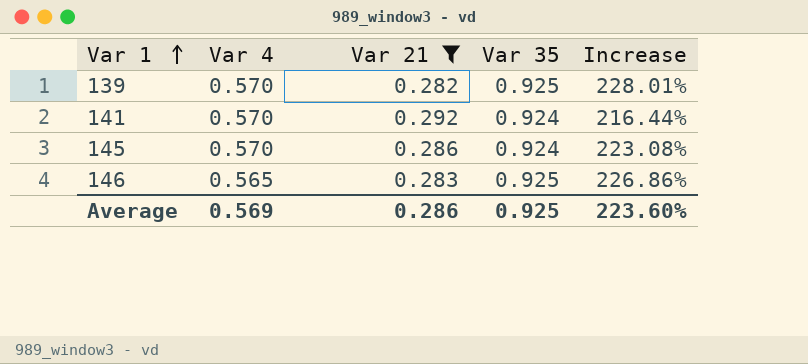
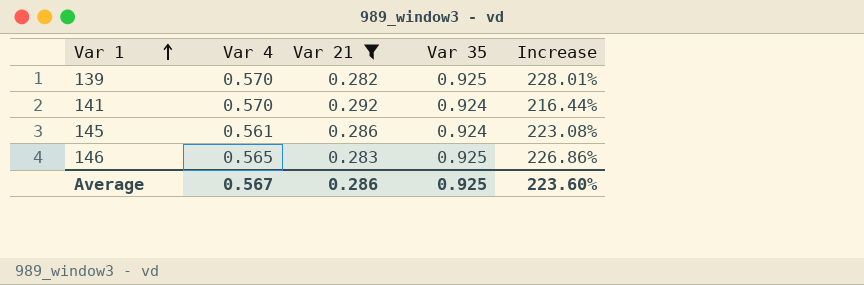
145 | Var 4: 0.570 -> 0.561
Average | Var 4: 0.569 -> 0.567

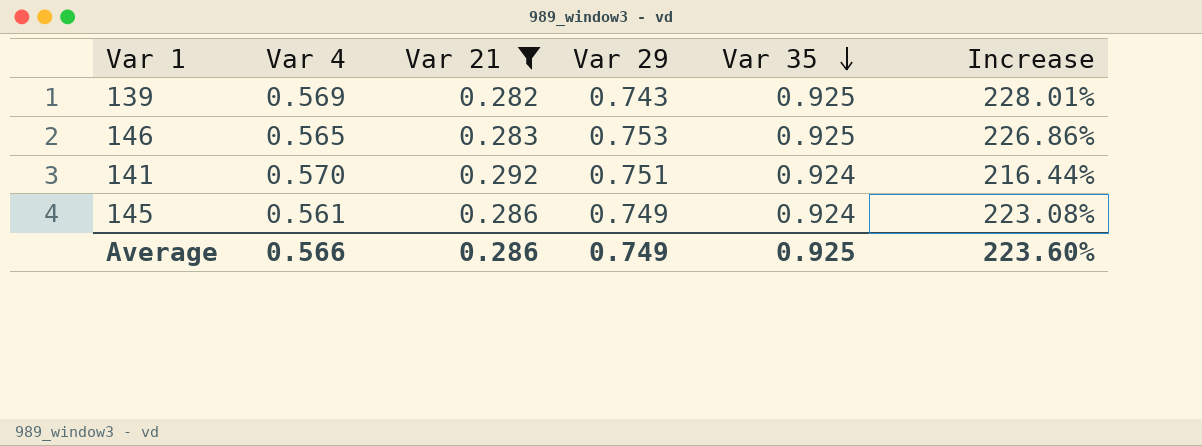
row order: Var 1 ascending -> Var 35 descending
column Var 29 | position: none -> 4
139 | Var 4: 0.570 -> 0.569
Average | Var 4: 0.567 -> 0.566

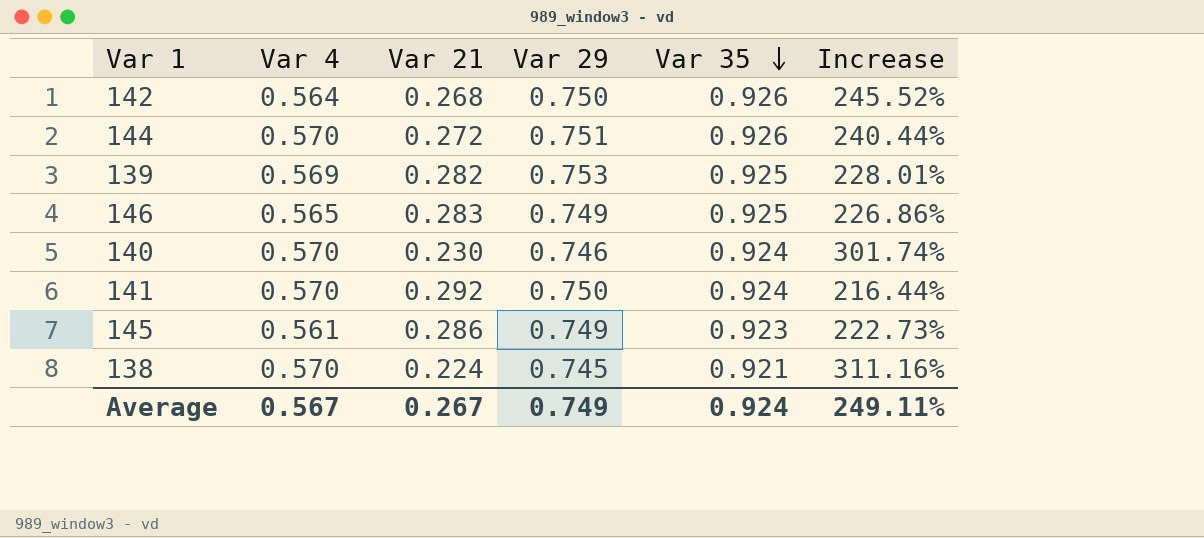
filter: Var 21 >= 0.282 -> none
139 | Var 29: 0.743 -> 0.753
146 | Var 29: 0.753 -> 0.749
141 | Var 29: 0.751 -> 0.750
145 | Var 35: 0.924 -> 0.923
145 | Increase: 223.08% -> 222.73%
Average | Var 4: 0.566 -> 0.567
Average | Var 21: 0.286 -> 0.267
Average | Var 35: 0.925 -> 0.924
Average | Increase: 223.60% -> 249.11%

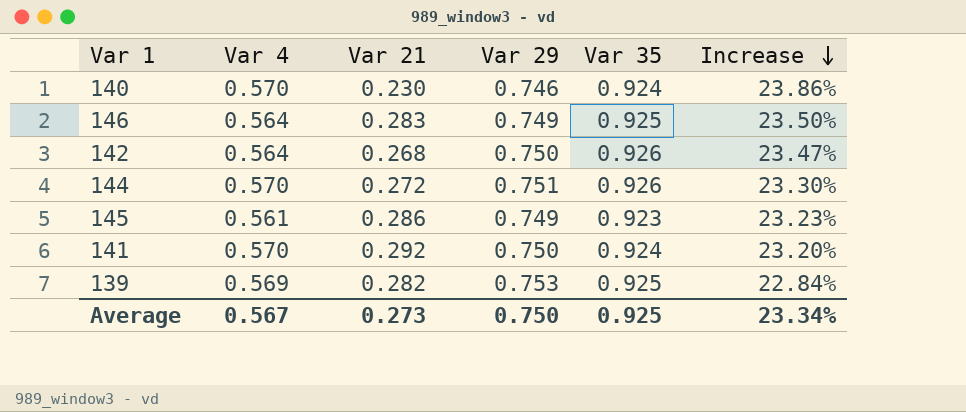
row order: Var 35 descending -> Increase descending
column Increase | formula: ([Var 35] - [Var 21]) / [Var 21] -> ([Var 35] - [Var 29]) / [Var 29]
row 138: 0.570 | 0.224 | 0.745 | 0.921 | 311.16% -> none
146 | Var 4: 0.565 -> 0.564
Average | Var 21: 0.267 -> 0.273
Average | Var 29: 0.749 -> 0.750
Average | Var 35: 0.924 -> 0.925
Average | Increase: 249.11% -> 23.34%

